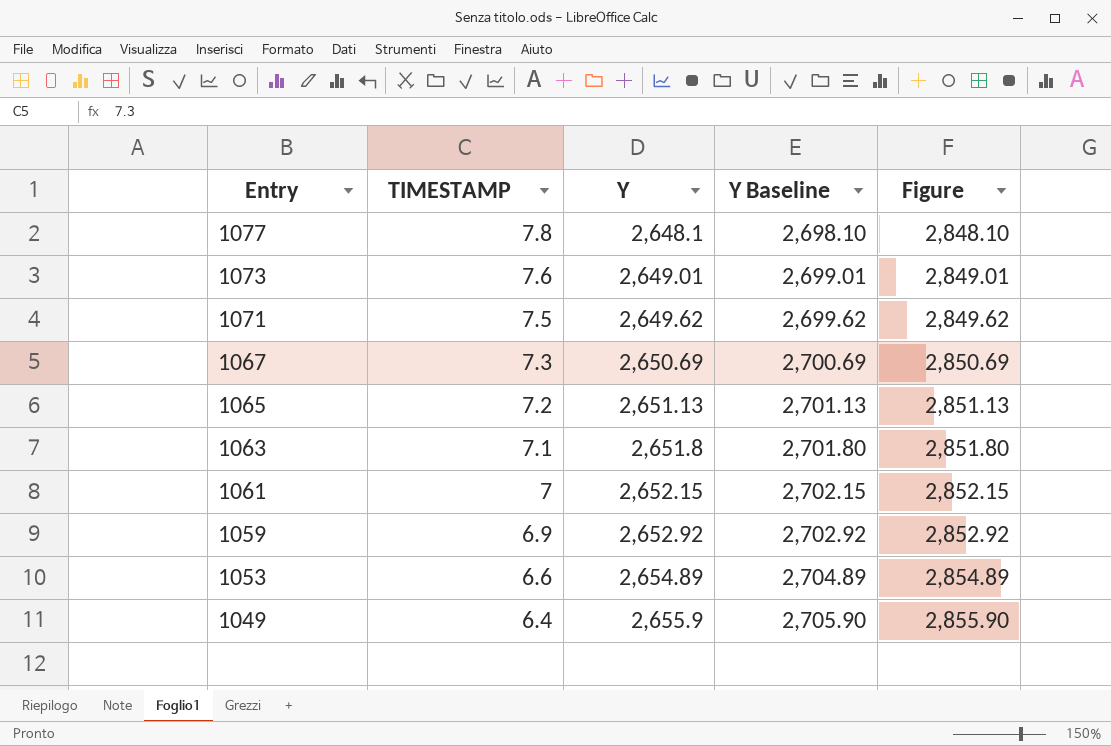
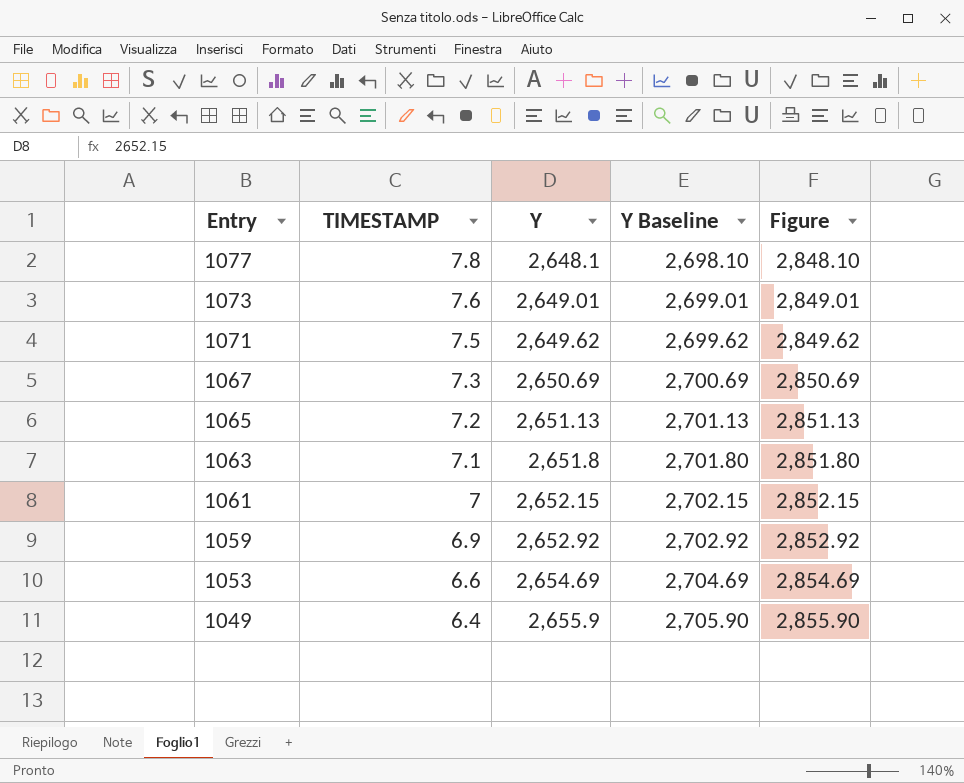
1053 | Y: 2,654.89 -> 2,654.69
1053 | Y Baseline: 2,704.89 -> 2,704.69
1053 | Figure: 2,854.89 -> 2,854.69

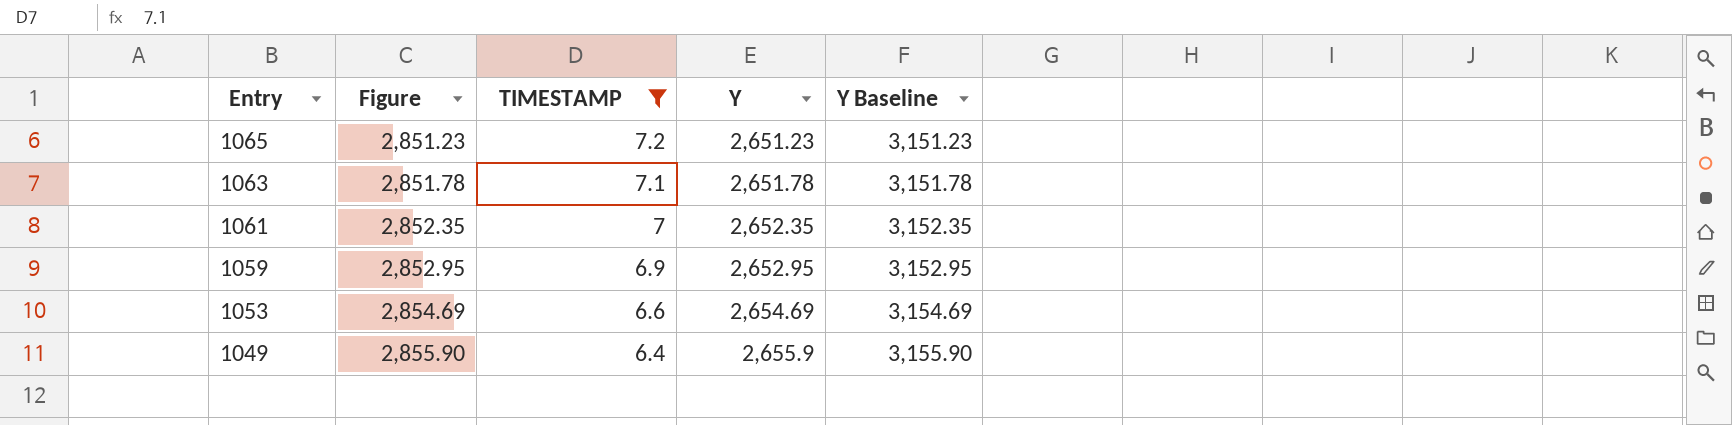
filter: none -> TIMESTAMP <= 7.2
column Figure | position: 5 -> 2
column Y Baseline | formula: [Y] + 50 -> [Y] + 500
1065 | Figure: 2,851.13 -> 2,851.23
1065 | Y: 2,651.13 -> 2,651.23
1063 | Figure: 2,851.80 -> 2,851.78
1063 | Y: 2,651.8 -> 2,651.78
1061 | Figure: 2,852.15 -> 2,852.35
1061 | Y: 2,652.15 -> 2,652.35
1059 | Figure: 2,852.92 -> 2,852.95
1059 | Y: 2,652.92 -> 2,652.95

